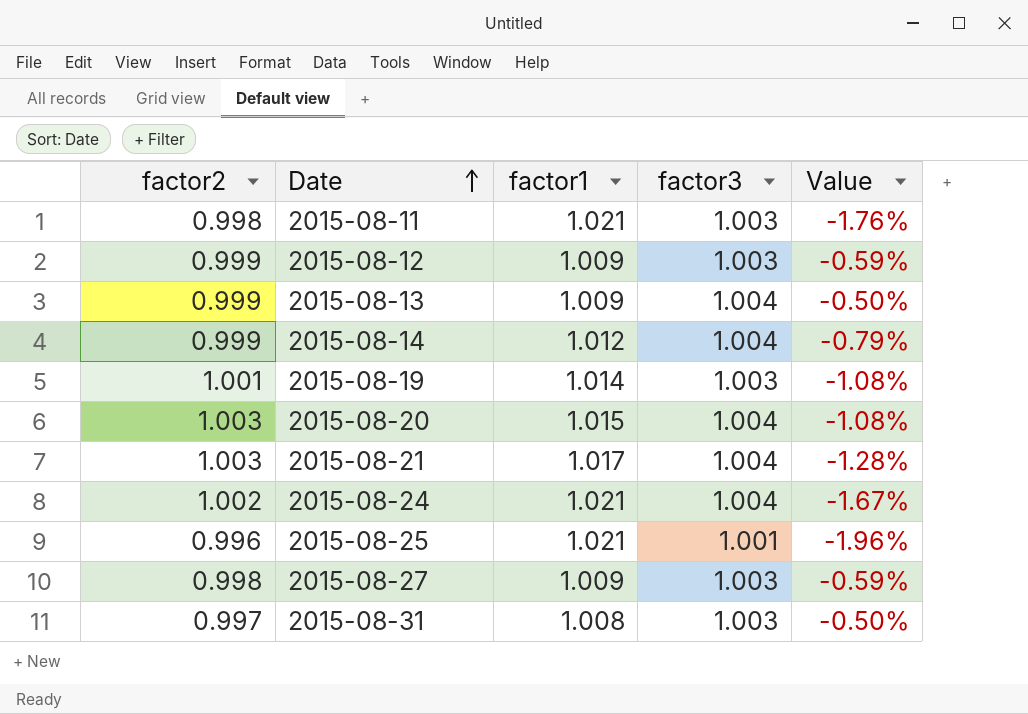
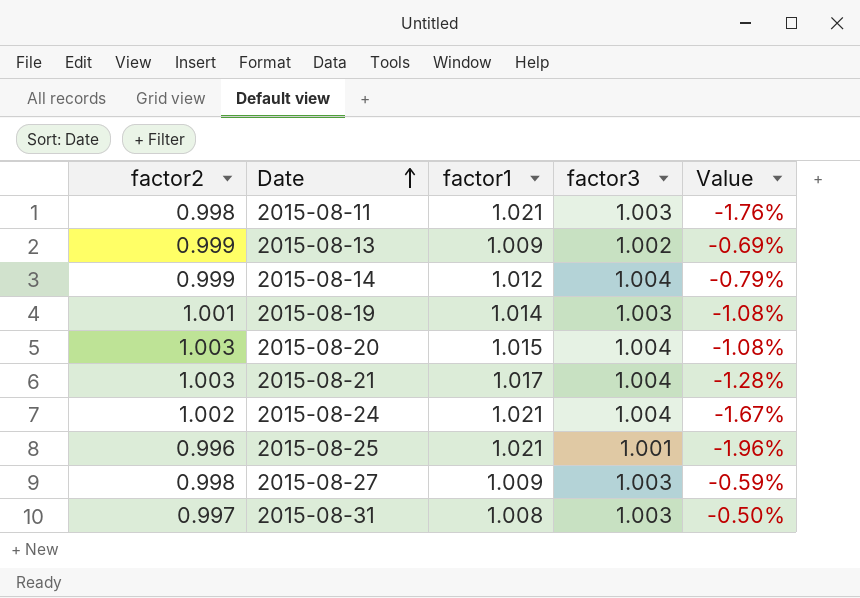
row 2015-08-12: 0.999 | 1.009 | 1.003 | -0.59% -> none
2015-08-13 | factor3: 1.004 -> 1.002
2015-08-13 | Value: -0.50% -> -0.69%

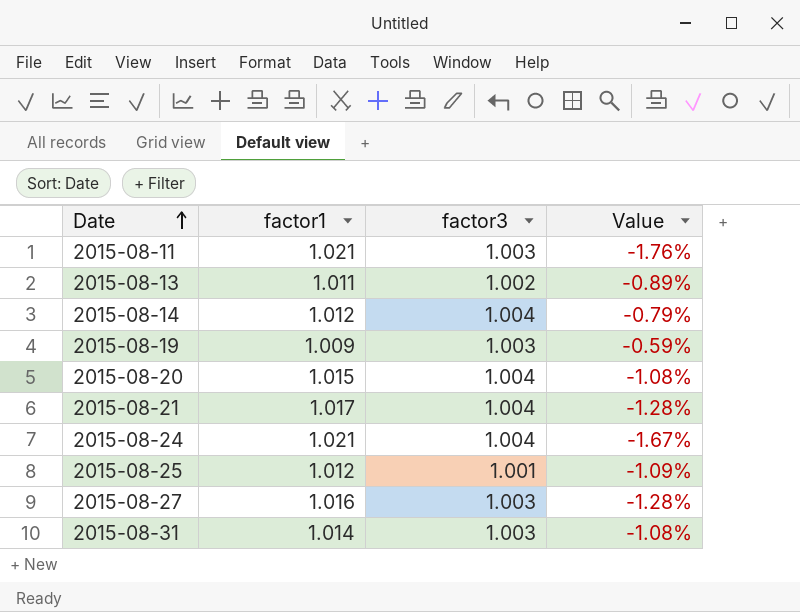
column factor2 | position: 1 -> none
2015-08-13 | factor1: 1.009 -> 1.011
2015-08-13 | Value: -0.69% -> -0.89%
2015-08-19 | factor1: 1.014 -> 1.009
2015-08-19 | Value: -1.08% -> -0.59%
2015-08-25 | factor1: 1.021 -> 1.012
2015-08-25 | Value: -1.96% -> -1.09%
2015-08-27 | factor1: 1.009 -> 1.016
2015-08-27 | Value: -0.59% -> -1.28%
2015-08-31 | factor1: 1.008 -> 1.014
2015-08-31 | Value: -0.50% -> -1.08%

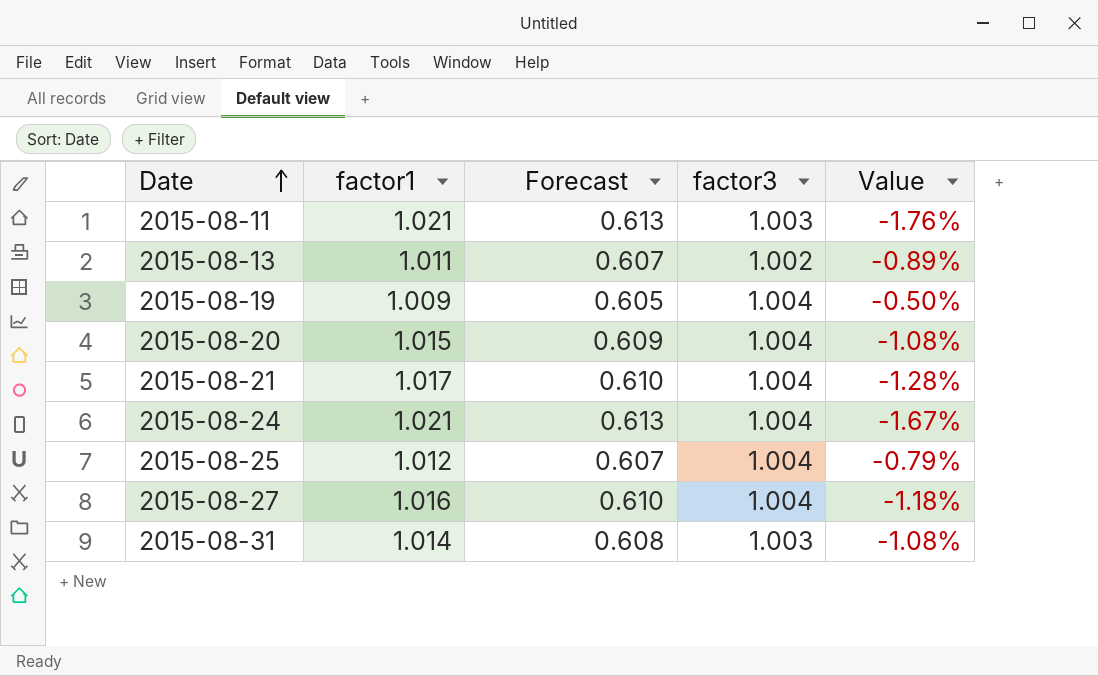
column Forecast | formula: none -> [factor1] * 0.6
row 2015-08-14: 1.012 | 1.004 | -0.79% -> none
2015-08-19 | factor3: 1.003 -> 1.004
2015-08-19 | Value: -0.59% -> -0.50%
2015-08-25 | factor3: 1.001 -> 1.004
2015-08-25 | Value: -1.09% -> -0.79%
2015-08-27 | factor3: 1.003 -> 1.004
2015-08-27 | Value: -1.28% -> -1.18%

